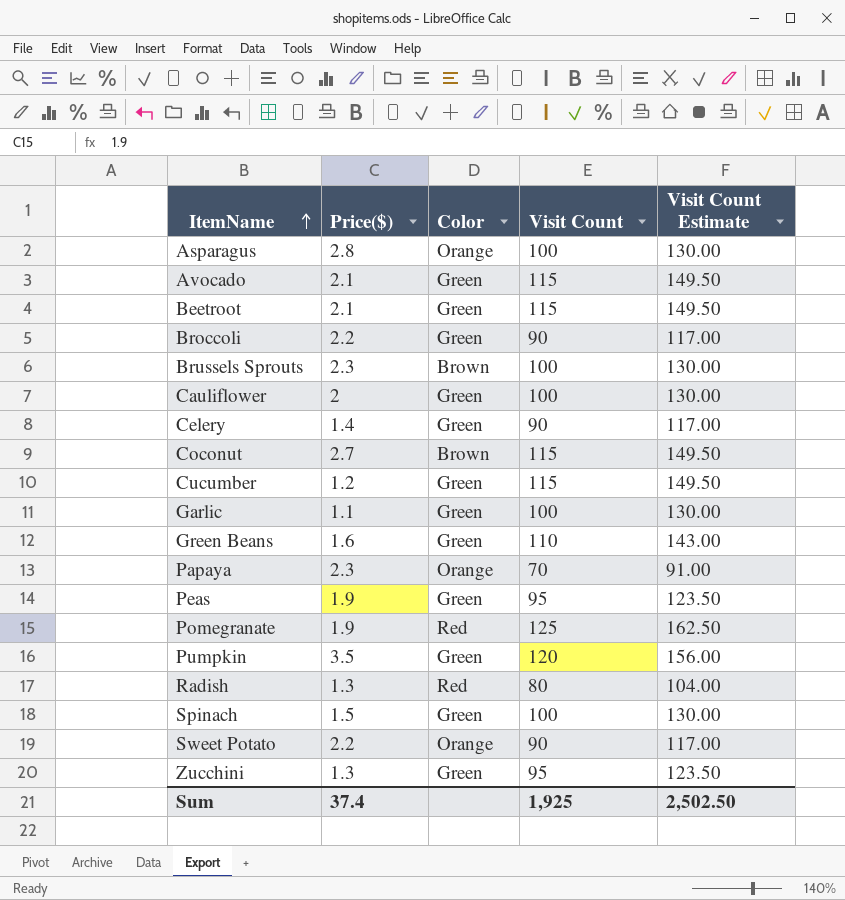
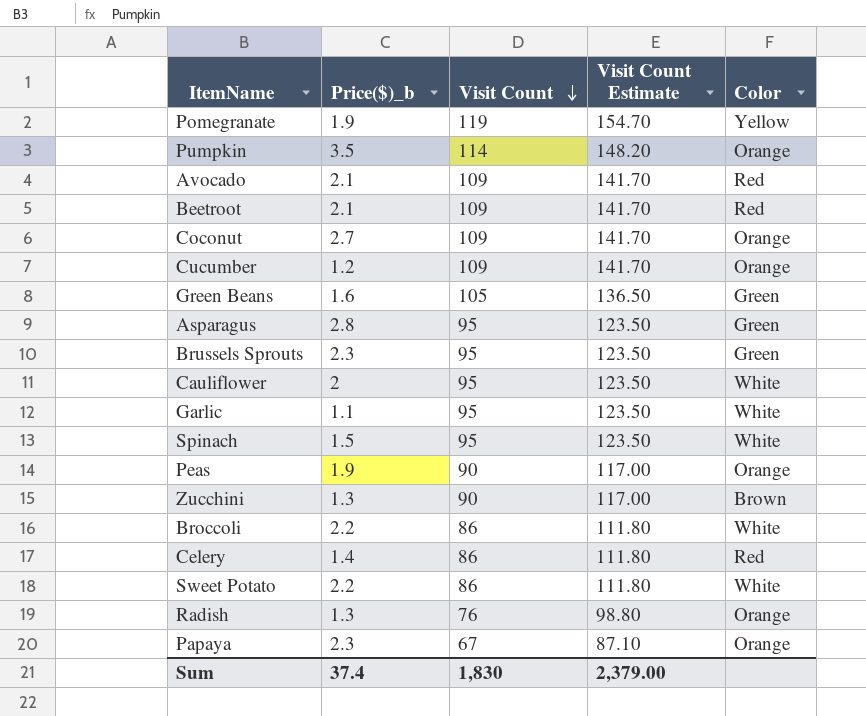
row order: ItemName ascending -> Visit Count descending
column name: Price($) -> Price($)_b
column Color | position: 3 -> 5
Pomegranate | Visit Count: 125 -> 119
Pomegranate | Visit Count Estimate: 162.50 -> 154.70
Pomegranate | Color: Red -> Yellow
Pumpkin | Visit Count: 120 -> 114
Pumpkin | Visit Count Estimate: 156.00 -> 148.20
Pumpkin | Color: Green -> Orange
Avocado | Visit Count: 115 -> 109
Avocado | Visit Count Estimate: 149.50 -> 141.70
Avocado | Color: Green -> Red
Beetroot | Visit Count: 115 -> 109
Beetroot | Visit Count Estimate: 149.50 -> 141.70
Beetroot | Color: Green -> Red
Coconut | Visit Count: 115 -> 109
Coconut | Visit Count Estimate: 149.50 -> 141.70
Coconut | Color: Brown -> Orange
Cucumber | Visit Count: 115 -> 109
Cucumber | Visit Count Estimate: 149.50 -> 141.70
Cucumber | Color: Green -> Orange
Green Beans | Visit Count: 110 -> 105
Green Beans | Visit Count Estimate: 143.00 -> 136.50
Asparagus | Visit Count: 100 -> 95
Asparagus | Visit Count Estimate: 130.00 -> 123.50
Asparagus | Color: Orange -> Green
Brussels Sprouts | Visit Count: 100 -> 95
Brussels Sprouts | Visit Count Estimate: 130.00 -> 123.50
Brussels Sprouts | Color: Brown -> Green
Cauliflower | Visit Count: 100 -> 95
Cauliflower | Visit Count Estimate: 130.00 -> 123.50
Cauliflower | Color: Green -> White
Garlic | Visit Count: 100 -> 95
Garlic | Visit Count Estimate: 130.00 -> 123.50
Garlic | Color: Green -> White
Spinach | Visit Count: 100 -> 95
Spinach | Visit Count Estimate: 130.00 -> 123.50
Spinach | Color: Green -> White
Peas | Visit Count: 95 -> 90
Peas | Visit Count Estimate: 123.50 -> 117.00
Peas | Color: Green -> Orange
Zucchini | Visit Count: 95 -> 90
Zucchini | Visit Count Estimate: 123.50 -> 117.00
Zucchini | Color: Green -> Brown
Broccoli | Visit Count: 90 -> 86
Broccoli | Visit Count Estimate: 117.00 -> 111.80
Broccoli | Color: Green -> White
Celery | Visit Count: 90 -> 86
Celery | Visit Count Estimate: 117.00 -> 111.80
Celery | Color: Green -> Red
Sweet Potato | Visit Count: 90 -> 86
Sweet Potato | Visit Count Estimate: 117.00 -> 111.80
Sweet Potato | Color: Orange -> White
Radish | Visit Count: 80 -> 76
Radish | Visit Count Estimate: 104.00 -> 98.80
Radish | Color: Red -> Orange
Papaya | Visit Count: 70 -> 67
Papaya | Visit Count Estimate: 91.00 -> 87.10
Sum | Visit Count: 1,925 -> 1,830
Sum | Visit Count Estimate: 2,502.50 -> 2,379.00

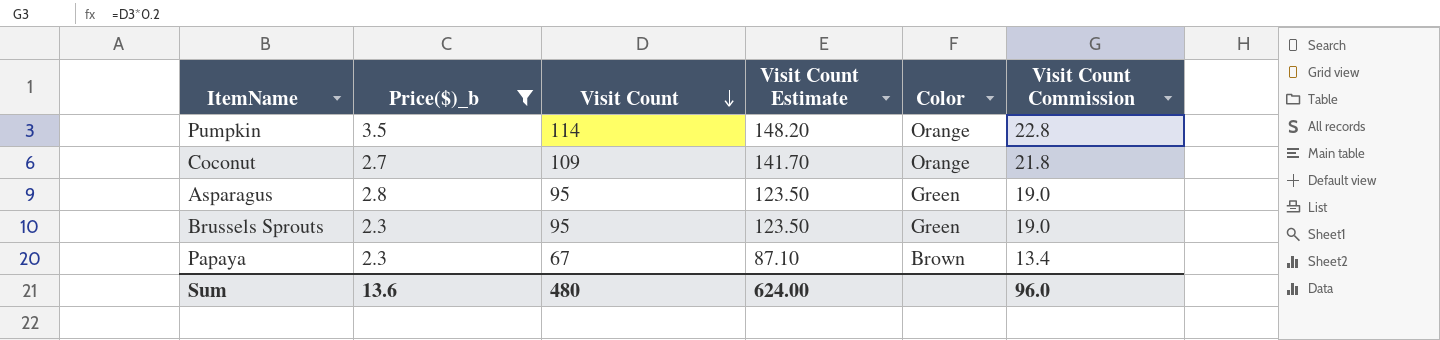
filter: none -> Price($)_b >= 2.3
column Visit Count Commission | formula: none -> [Visit Count] * 0.2
Papaya | Color: Orange -> Brown
Sum | Price($)_b: 37.4 -> 13.6
Sum | Visit Count: 1,830 -> 480
Sum | Visit Count Estimate: 2,379.00 -> 624.00

